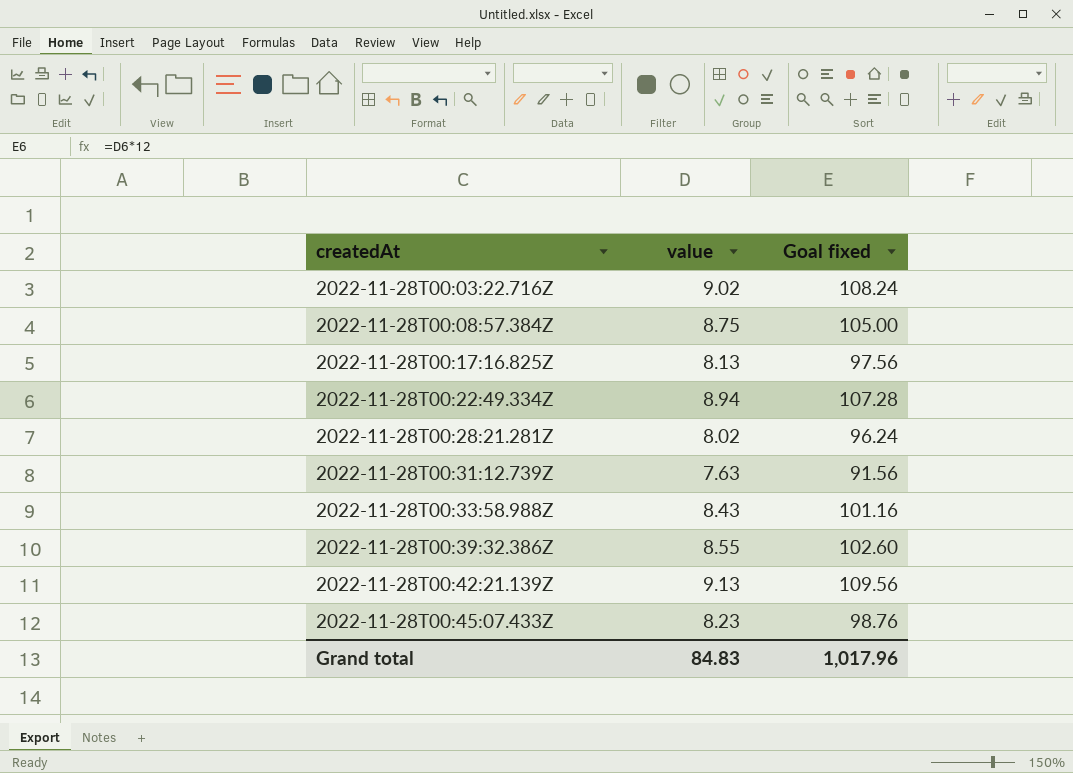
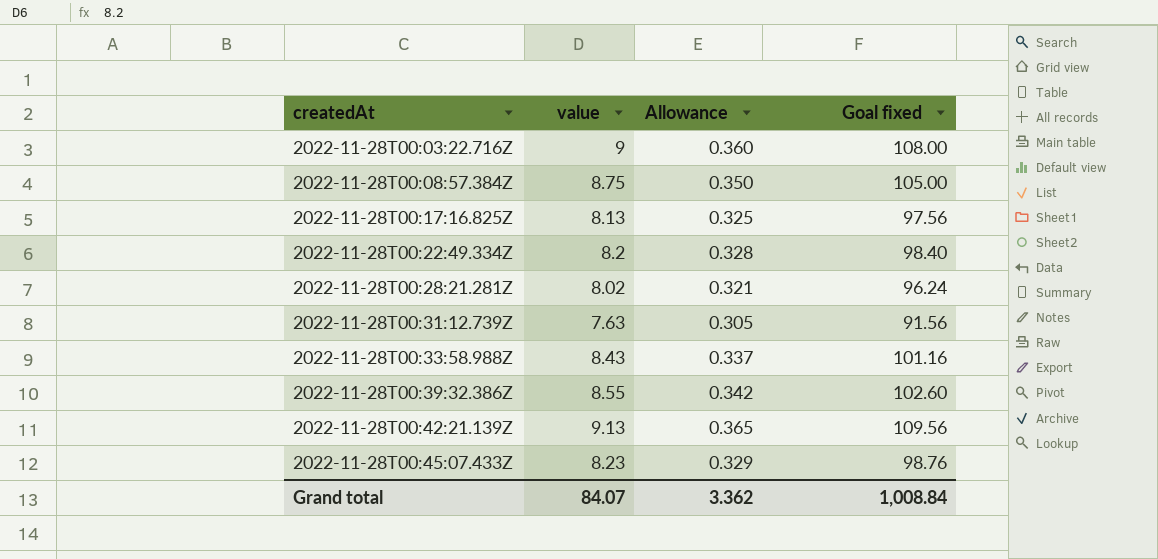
column Allowance | formula: none -> [value] * 0.04
2022-11-28T00:03:22.716Z | value: 9.02 -> 9
2022-11-28T00:03:22.716Z | Goal fixed: 108.24 -> 108.00
2022-11-28T00:22:49.334Z | value: 8.94 -> 8.2
2022-11-28T00:22:49.334Z | Goal fixed: 107.28 -> 98.40
Grand total | value: 84.83 -> 84.07
Grand total | Goal fixed: 1,017.96 -> 1,008.84

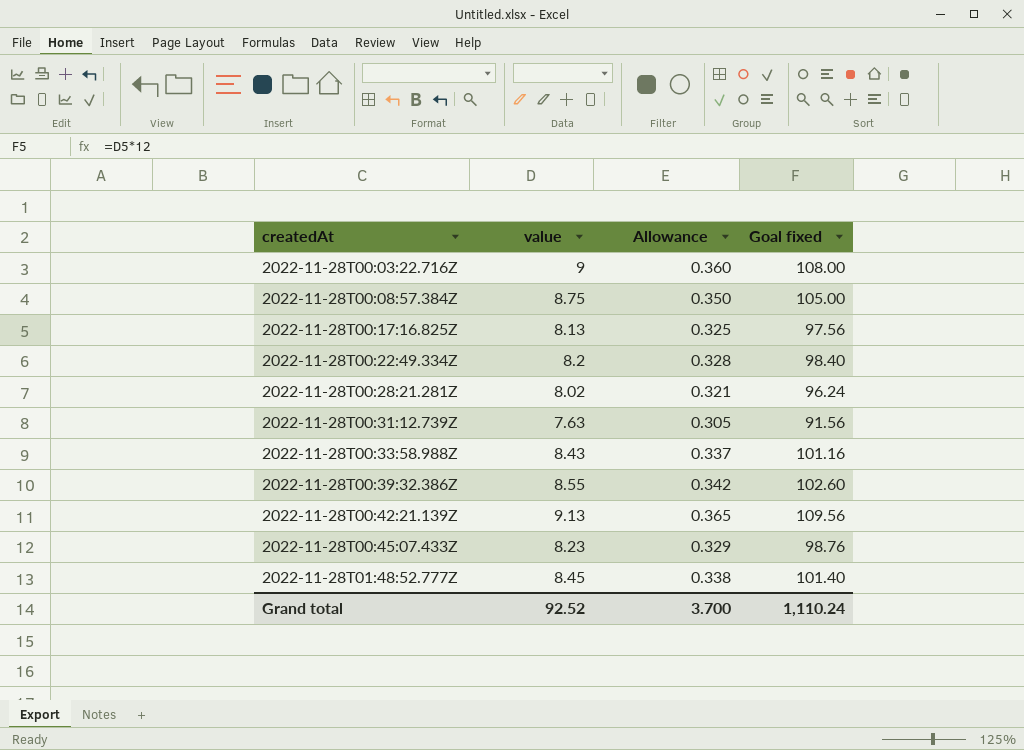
row 2022-11-28T01:48:52.777Z: none -> 8.45 | 0.338 | 101.40
Grand total | value: 84.07 -> 92.52
Grand total | Allowance: 3.362 -> 3.700
Grand total | Goal fixed: 1,008.84 -> 1,110.24

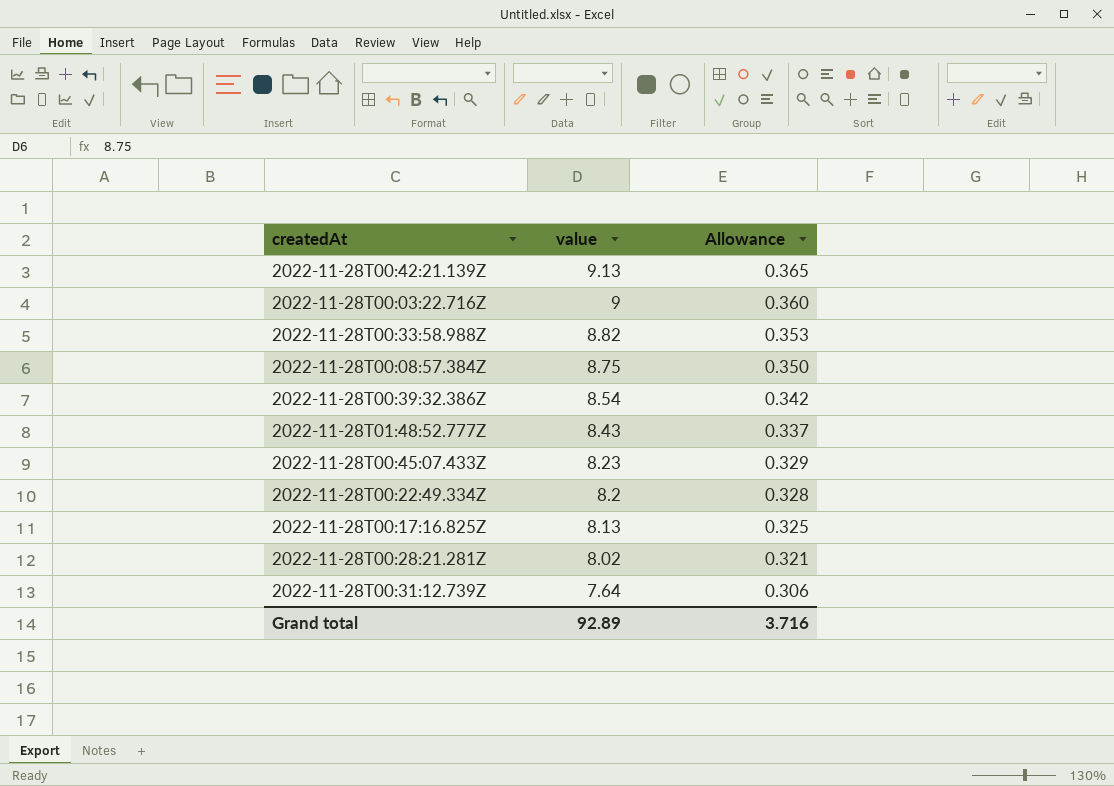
row order: createdAt ascending -> value descending
column Goal fixed | formula: [value] * 12 -> none
2022-11-28T00:33:58.988Z | value: 8.43 -> 8.82
2022-11-28T00:33:58.988Z | Allowance: 0.337 -> 0.353
2022-11-28T00:39:32.386Z | value: 8.55 -> 8.54
2022-11-28T01:48:52.777Z | value: 8.45 -> 8.43
2022-11-28T01:48:52.777Z | Allowance: 0.338 -> 0.337
2022-11-28T00:31:12.739Z | value: 7.63 -> 7.64
2022-11-28T00:31:12.739Z | Allowance: 0.305 -> 0.306
Grand total | value: 92.52 -> 92.89
Grand total | Allowance: 3.700 -> 3.716

